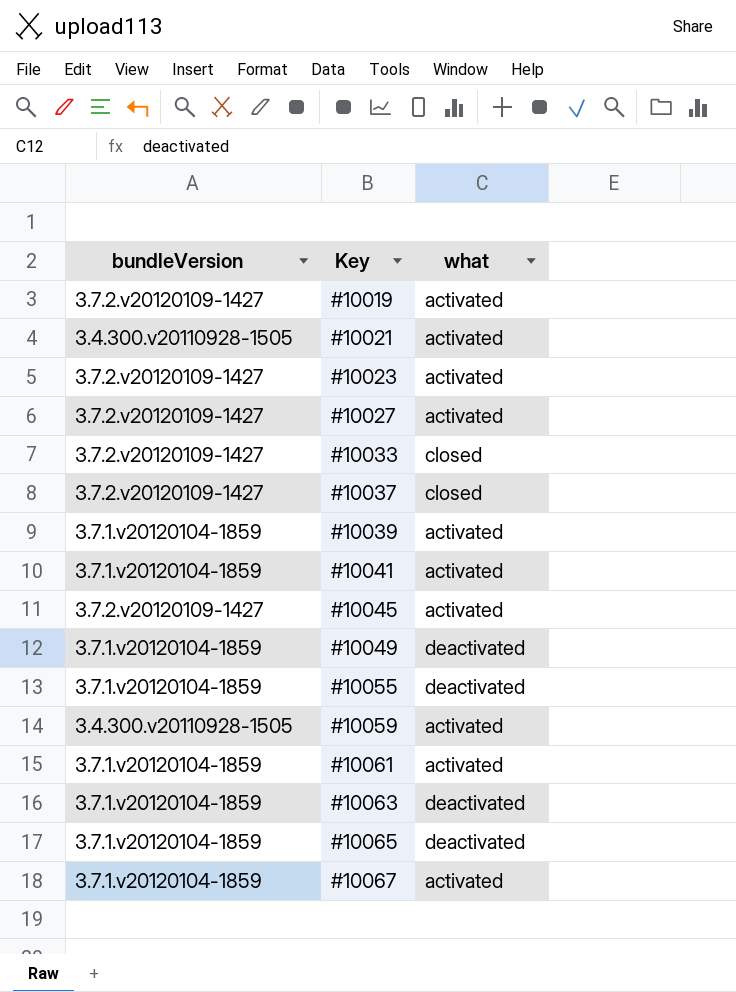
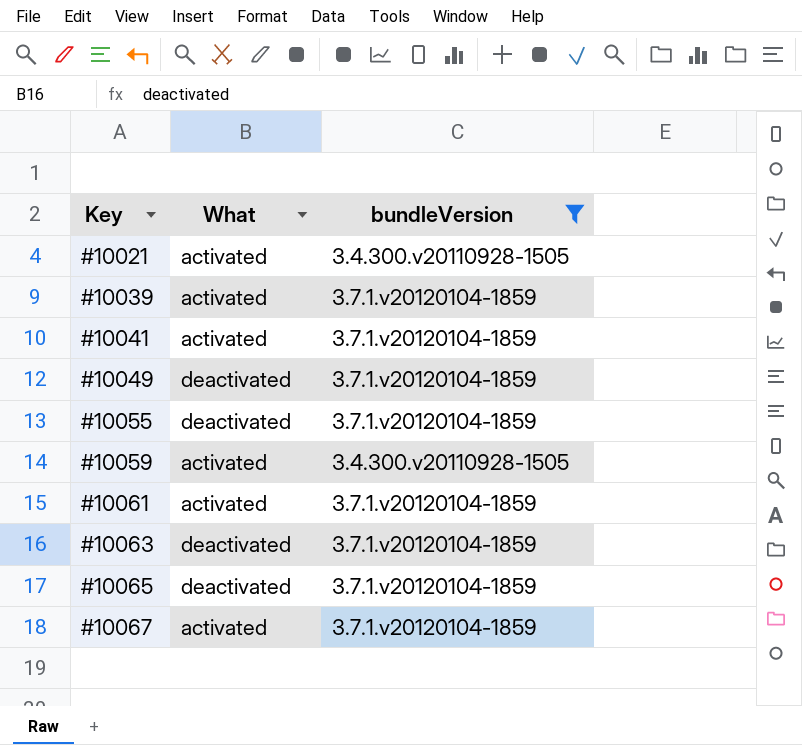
filter: none -> bundleVersion != 3.7.2.v20120109-1427
column name: what -> What
column bundleVersion | position: 1 -> 3

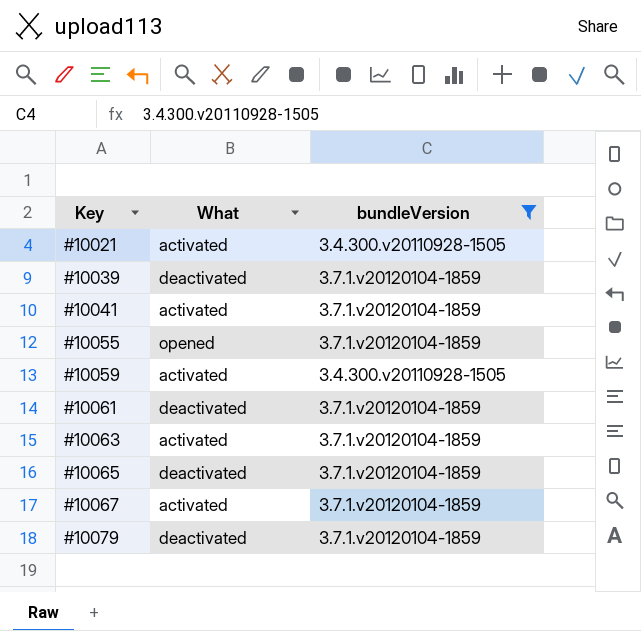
row #10049: deactivated | 3.7.1.v20120104-1859 -> none
#10039 | What: activated -> deactivated
#10055 | What: deactivated -> opened
#10061 | What: activated -> deactivated
#10063 | What: deactivated -> activated
row #10079: none -> deactivated | 3.7.1.v20120104-1859

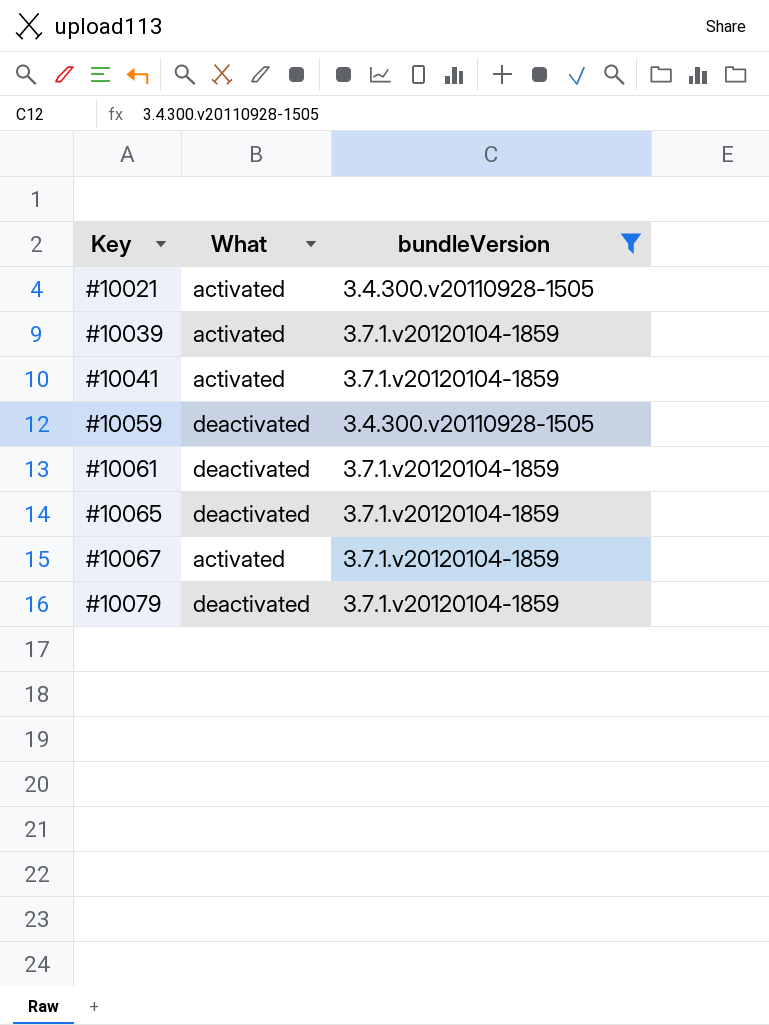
row #10055: opened | 3.7.1.v20120104-1859 -> none
row #10063: activated | 3.7.1.v20120104-1859 -> none
#10039 | What: deactivated -> activated
#10059 | What: activated -> deactivated

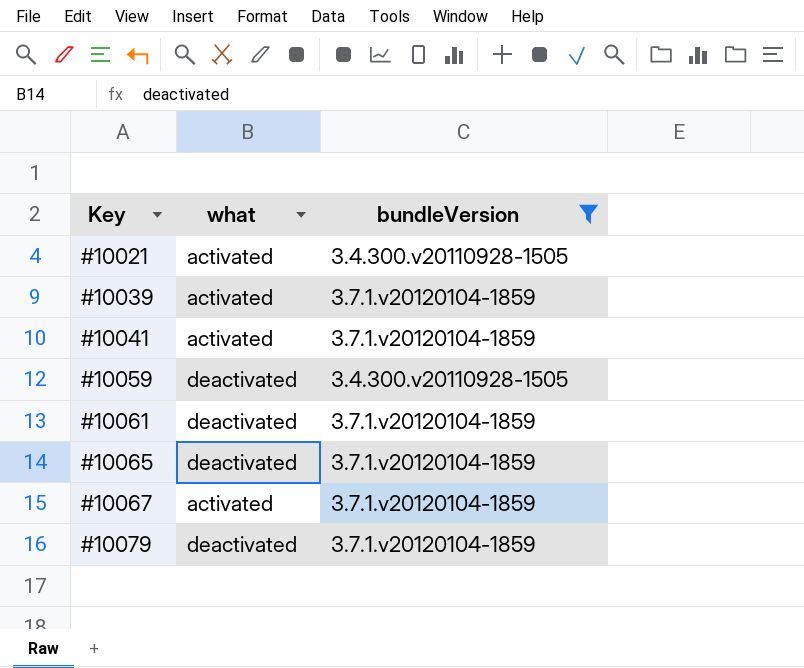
column name: What -> what

